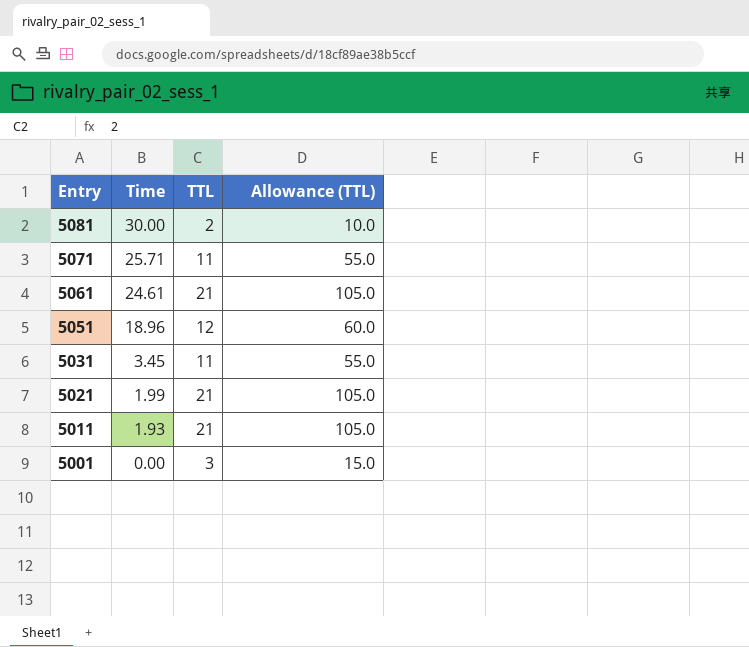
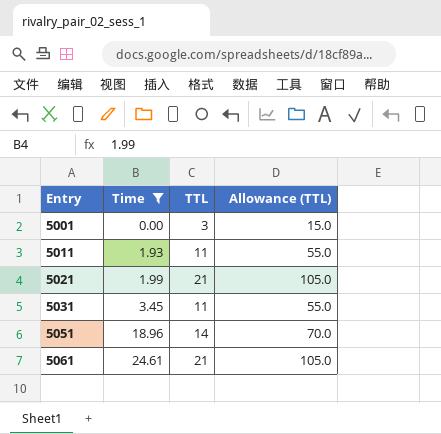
filter: none -> Time <= 24.61
row order: Entry descending -> Entry ascending
5011 | TTL: 21 -> 11
5011 | Allowance (TTL): 105.0 -> 55.0
5051 | TTL: 12 -> 14
5051 | Allowance (TTL): 60.0 -> 70.0

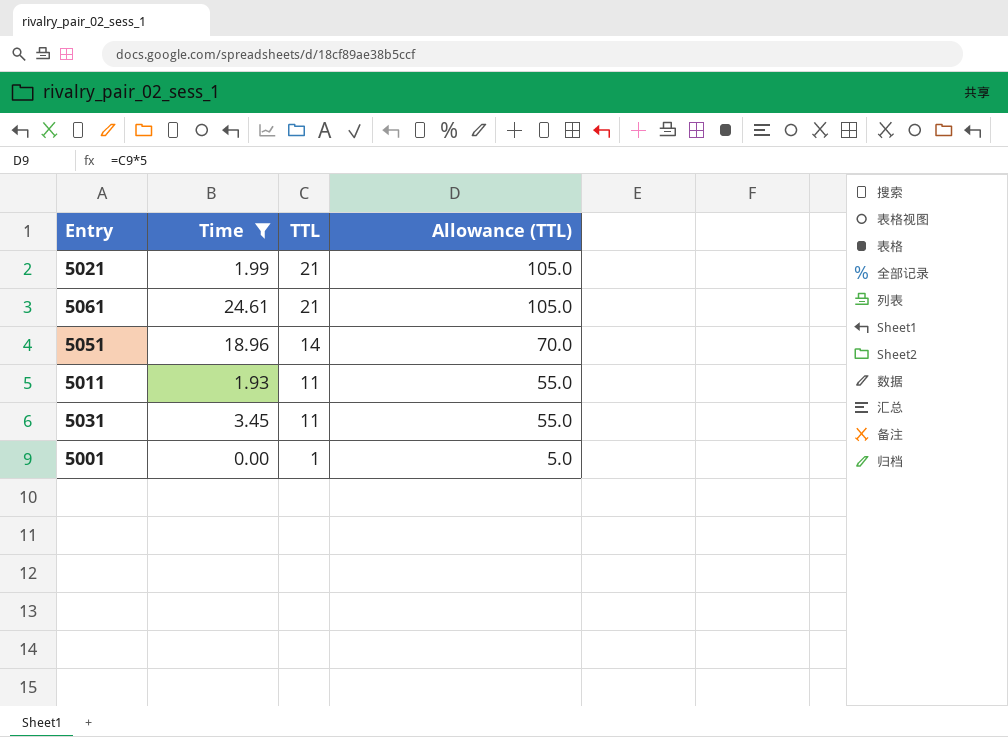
row order: Entry ascending -> TTL descending
5001 | TTL: 3 -> 1
5001 | Allowance (TTL): 15.0 -> 5.0

